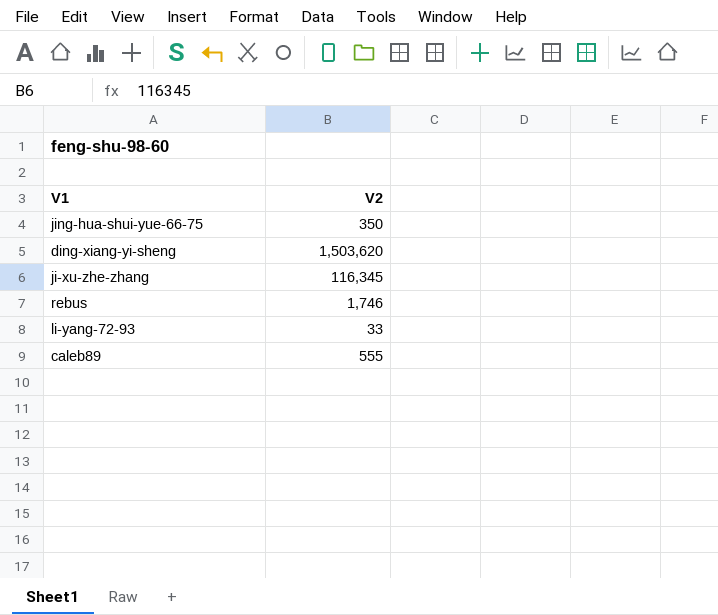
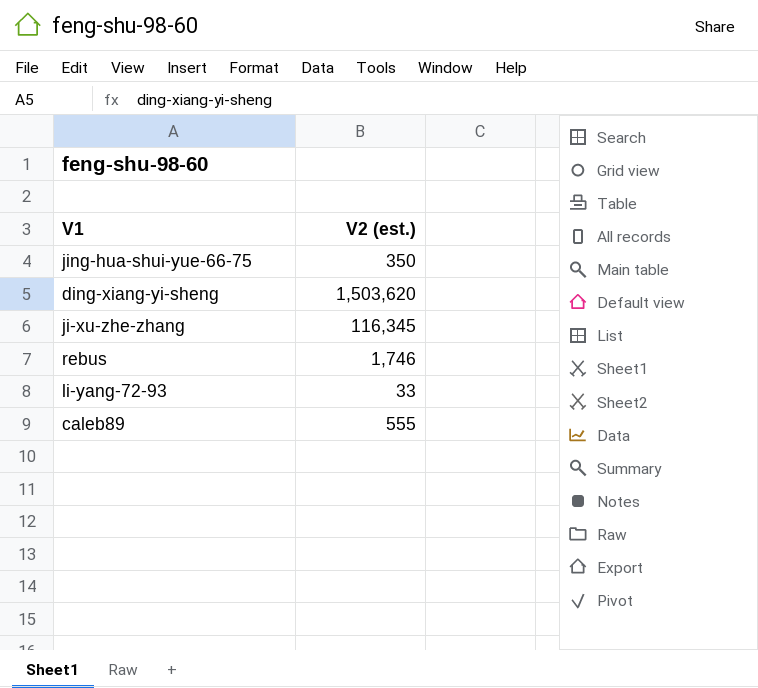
column name: V2 -> V2 (est.)

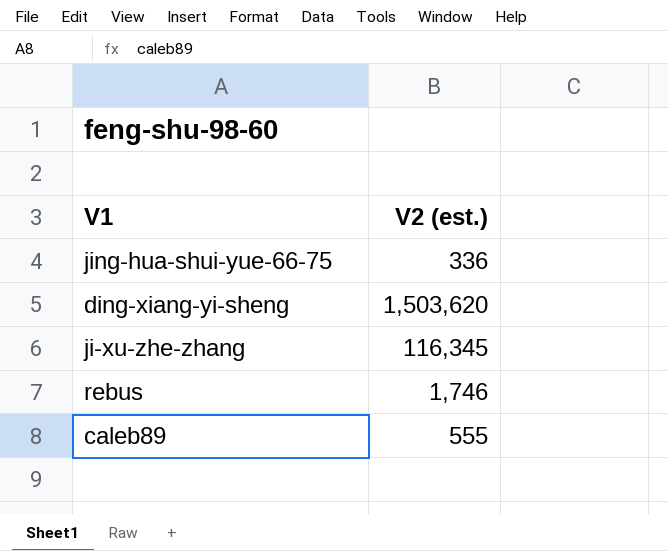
row li-yang-72-93: 33 -> none
jing-hua-shui-yue-66-75 | V2 (est.): 350 -> 336

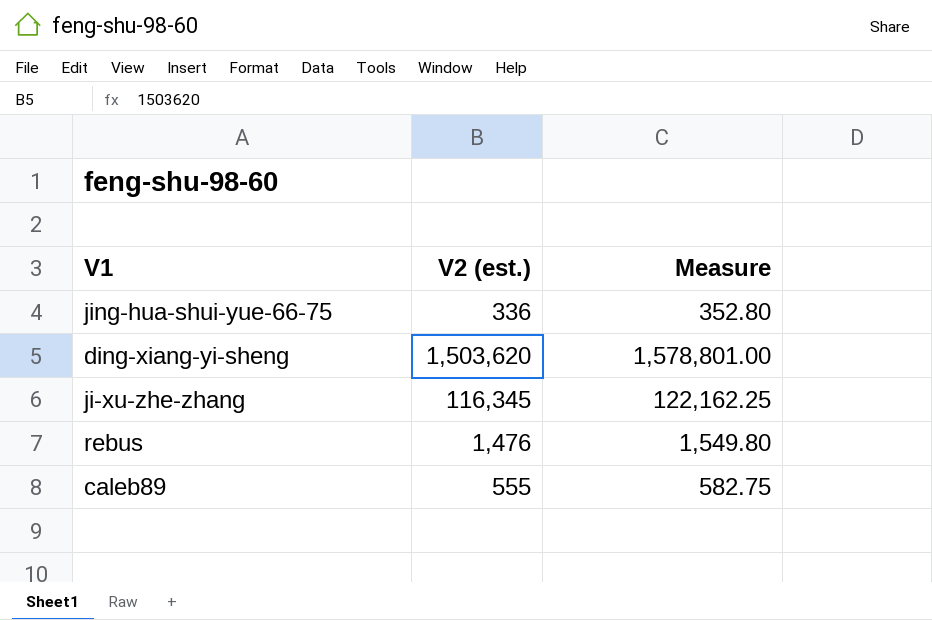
column Measure | formula: none -> [V2 (est.)] * 1.05
rebus | V2 (est.): 1,746 -> 1,476

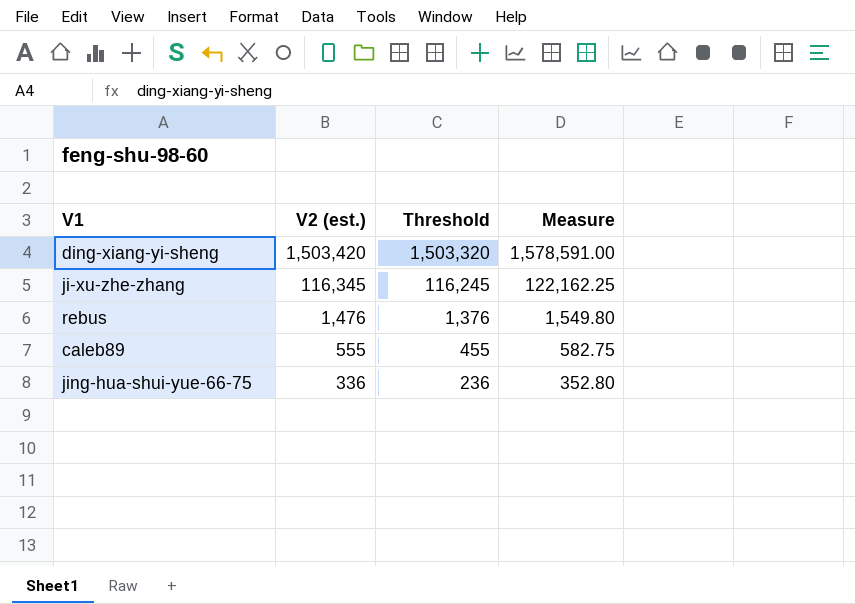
row order: none -> V2 (est.) descending
column Threshold | formula: none -> [V2 (est.)] - 100
ding-xiang-yi-sheng | V2 (est.): 1,503,620 -> 1,503,420
ding-xiang-yi-sheng | Measure: 1,578,801.00 -> 1,578,591.00

